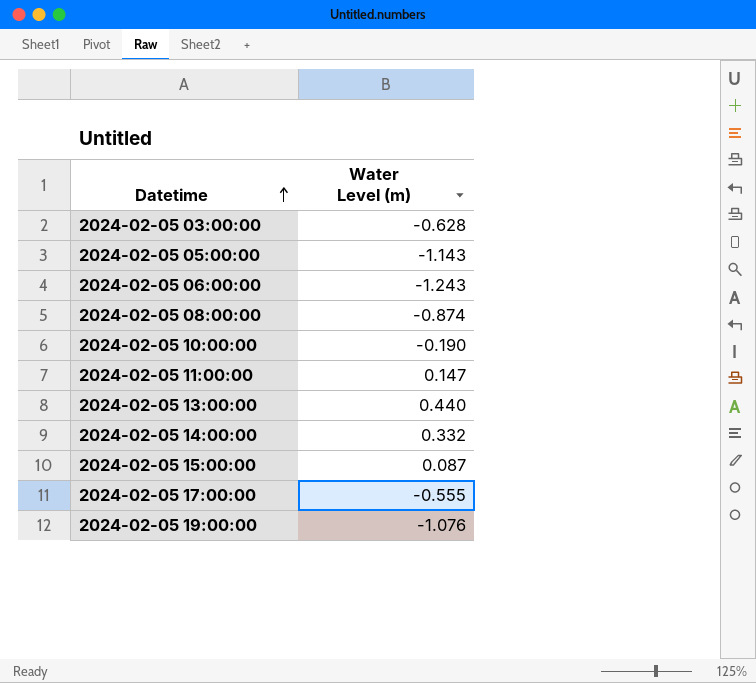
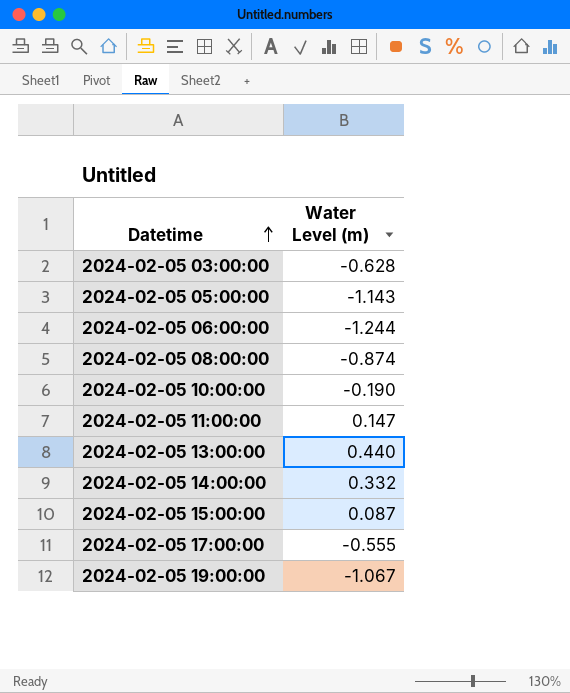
2024-02-05 06:00:00 | Water Level (m): -1.243 -> -1.244
2024-02-05 19:00:00 | Water Level (m): -1.076 -> -1.067

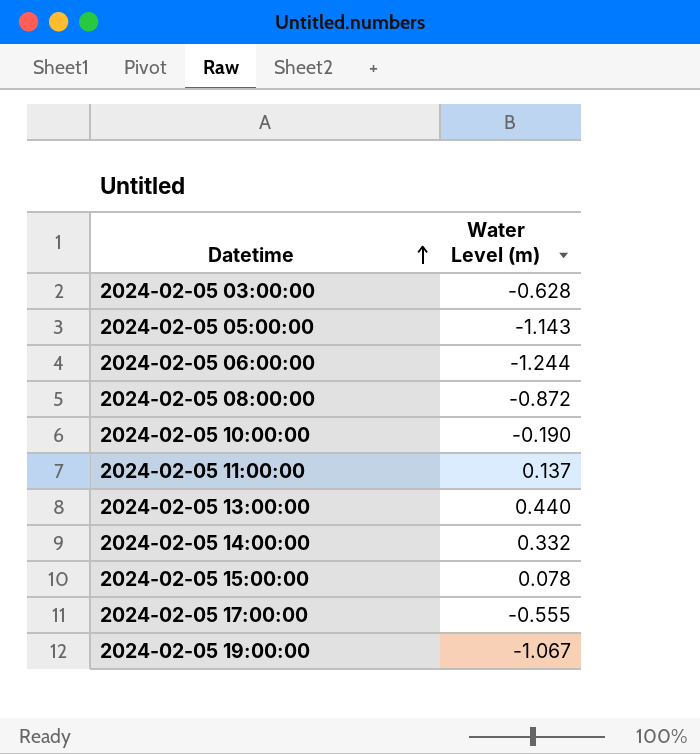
2024-02-05 08:00:00 | Water Level (m): -0.874 -> -0.872
2024-02-05 11:00:00 | Water Level (m): 0.147 -> 0.137
2024-02-05 15:00:00 | Water Level (m): 0.087 -> 0.078

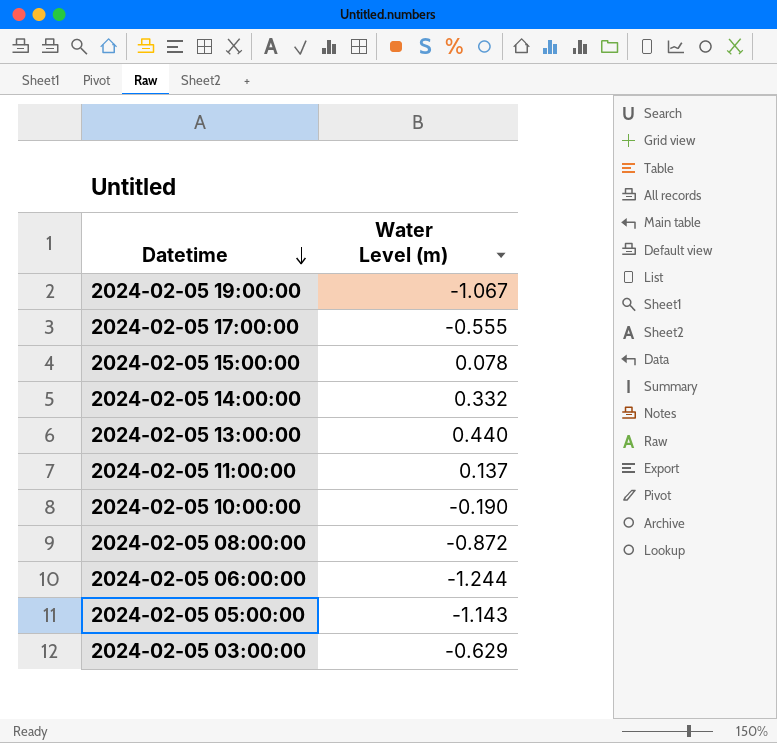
row order: Datetime ascending -> Datetime descending
2024-02-05 03:00:00 | Water Level (m): -0.628 -> -0.629

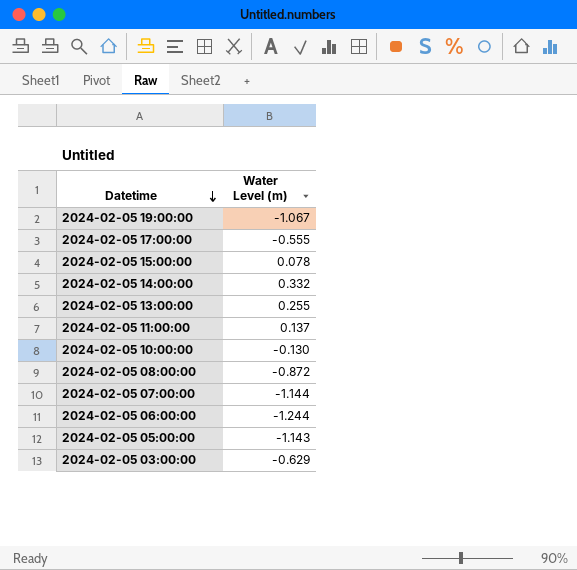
2024-02-05 13:00:00 | Water Level (m): 0.440 -> 0.255
2024-02-05 10:00:00 | Water Level (m): -0.190 -> -0.130
row 2024-02-05 07:00:00: none -> -1.144

